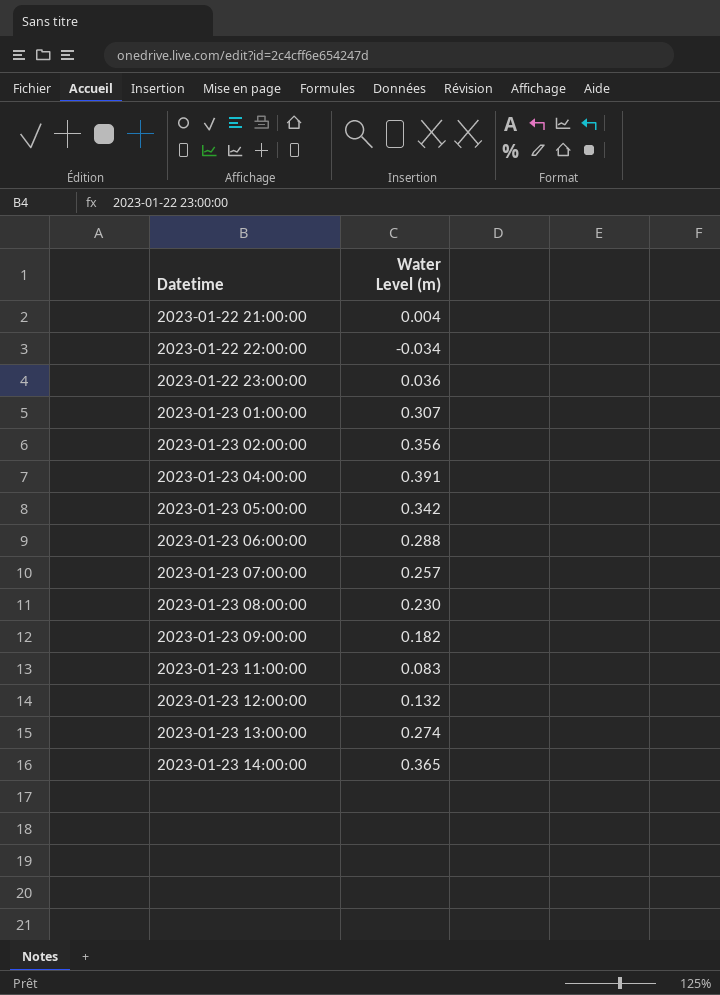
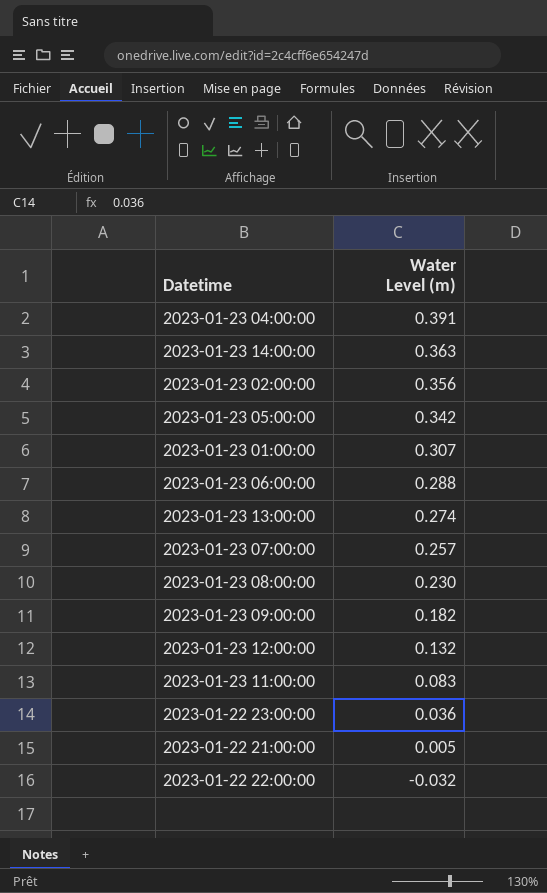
row order: Datetime ascending -> Water Level (m) descending
2023-01-23 14:00:00 | Water Level (m): 0.365 -> 0.363
2023-01-22 21:00:00 | Water Level (m): 0.004 -> 0.005
2023-01-22 22:00:00 | Water Level (m): -0.034 -> -0.032

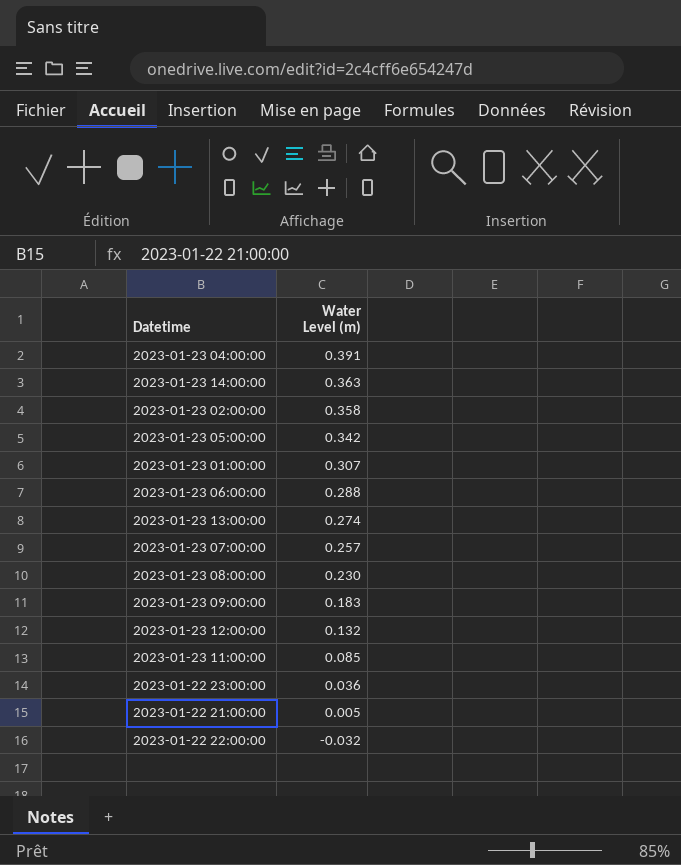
2023-01-23 02:00:00 | Water Level (m): 0.356 -> 0.358
2023-01-23 09:00:00 | Water Level (m): 0.182 -> 0.183
2023-01-23 11:00:00 | Water Level (m): 0.083 -> 0.085

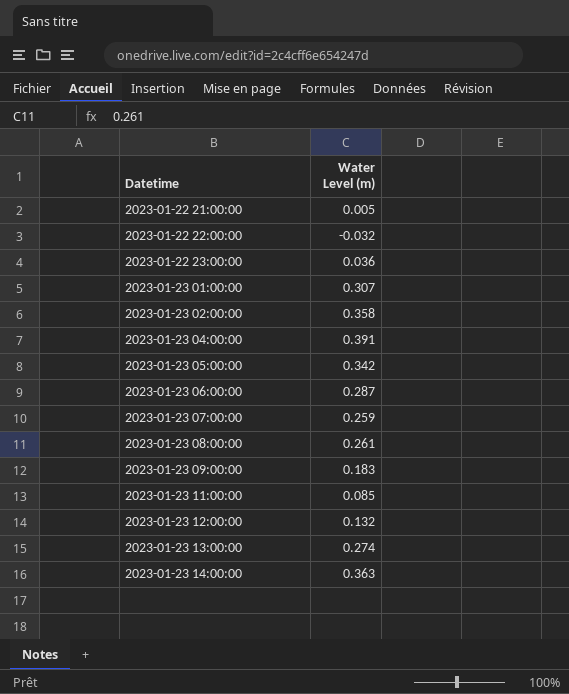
row order: Water Level (m) descending -> Datetime ascending
2023-01-23 06:00:00 | Water Level (m): 0.288 -> 0.287
2023-01-23 07:00:00 | Water Level (m): 0.257 -> 0.259
2023-01-23 08:00:00 | Water Level (m): 0.230 -> 0.261

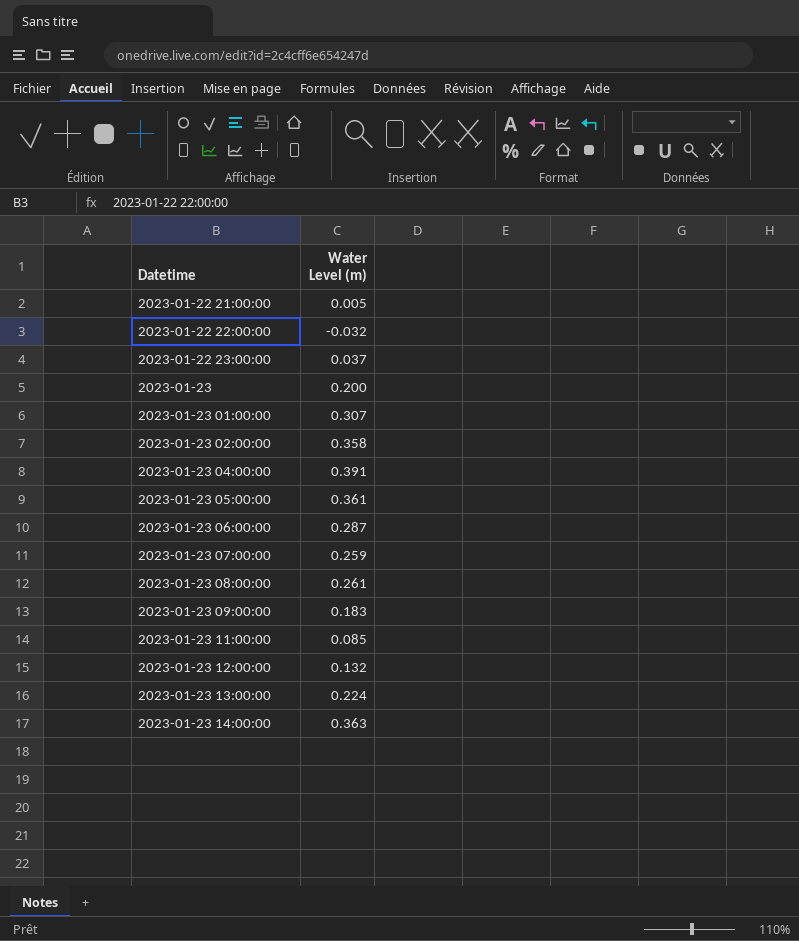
2023-01-22 23:00:00 | Water Level (m): 0.036 -> 0.037
row 2023-01-23: none -> 0.200
2023-01-23 05:00:00 | Water Level (m): 0.342 -> 0.361
2023-01-23 13:00:00 | Water Level (m): 0.274 -> 0.224

